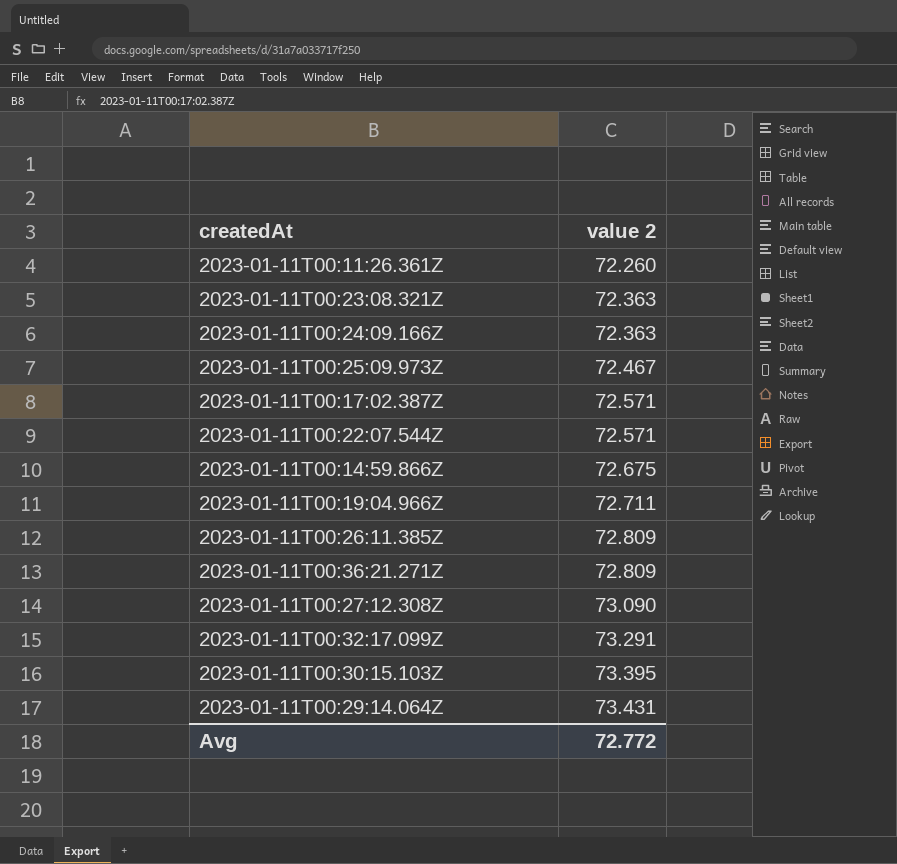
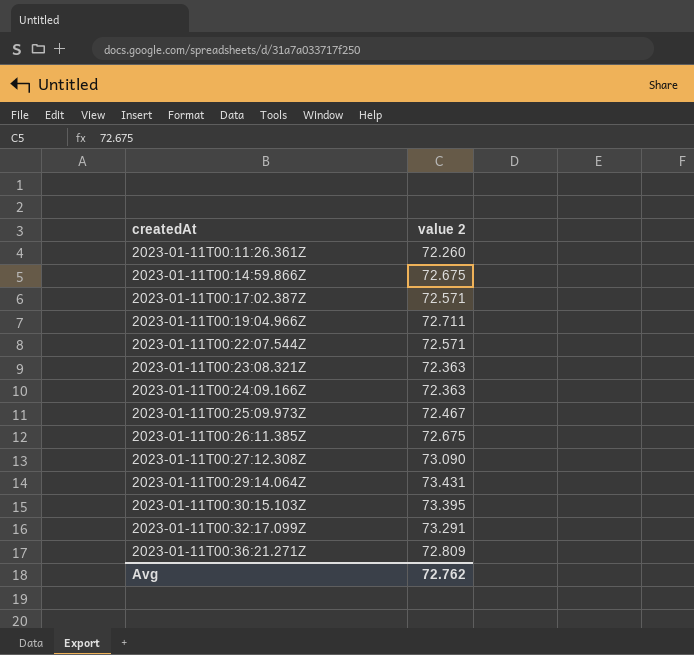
row order: value 2 ascending -> createdAt ascending
2023-01-11T00:26:11.385Z | value 2: 72.809 -> 72.675
Avg | value 2: 72.772 -> 72.762

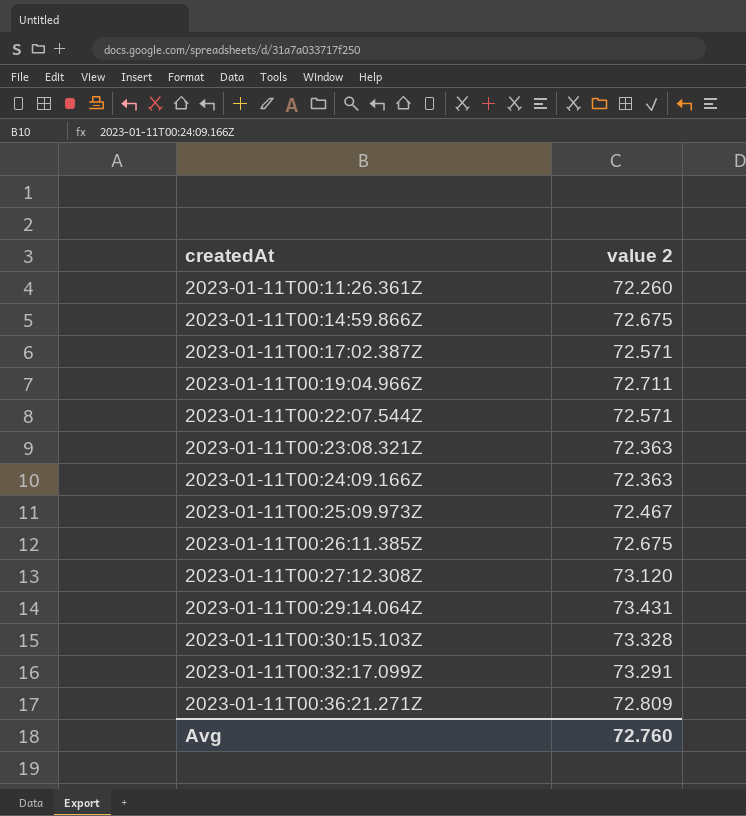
2023-01-11T00:27:12.308Z | value 2: 73.090 -> 73.120
2023-01-11T00:30:15.103Z | value 2: 73.395 -> 73.328
Avg | value 2: 72.762 -> 72.760

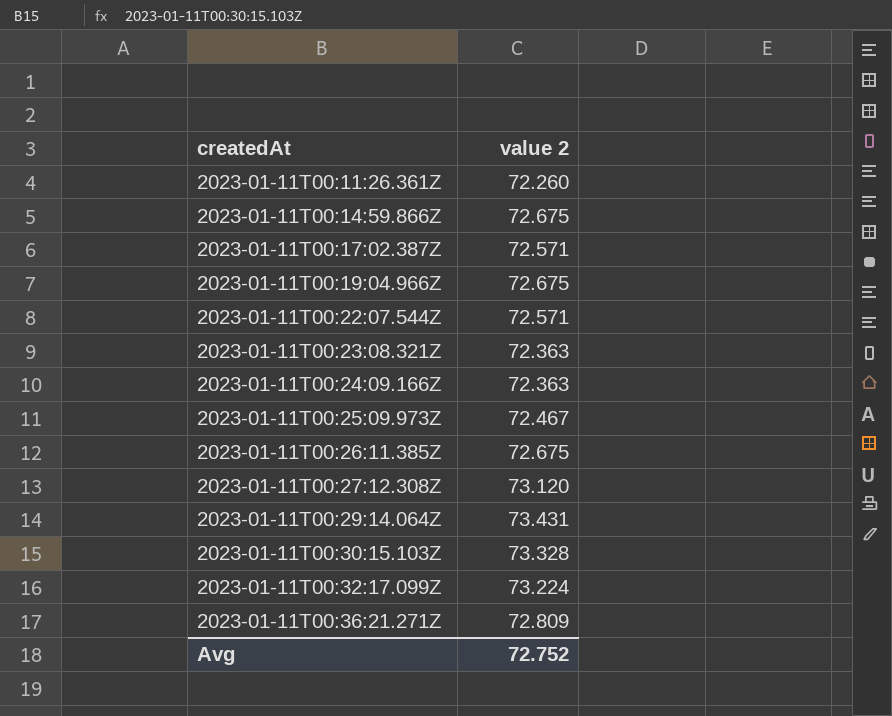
2023-01-11T00:19:04.966Z | value 2: 72.711 -> 72.675
2023-01-11T00:32:17.099Z | value 2: 73.291 -> 73.224
Avg | value 2: 72.760 -> 72.752

